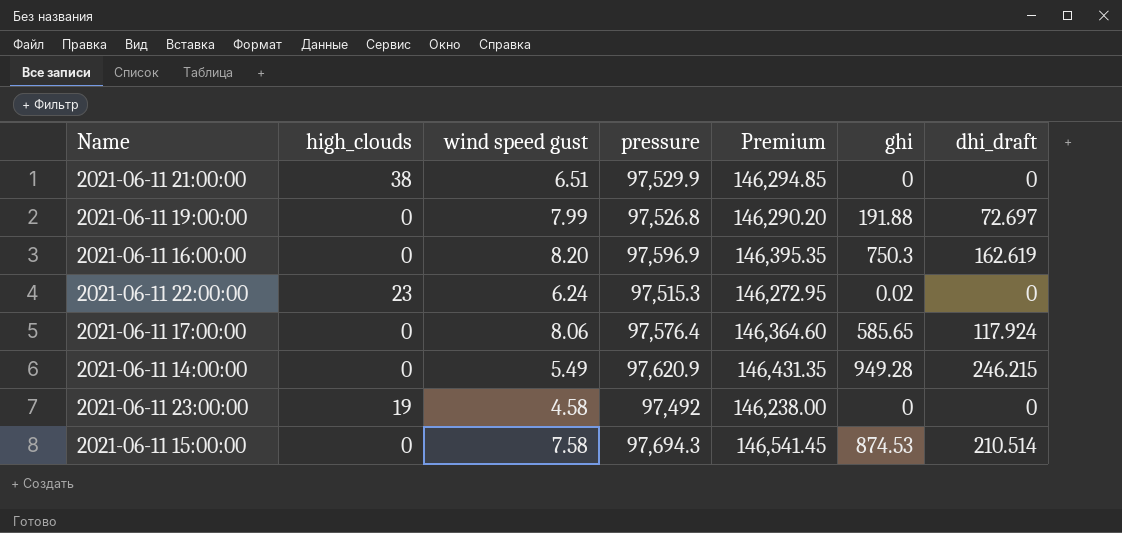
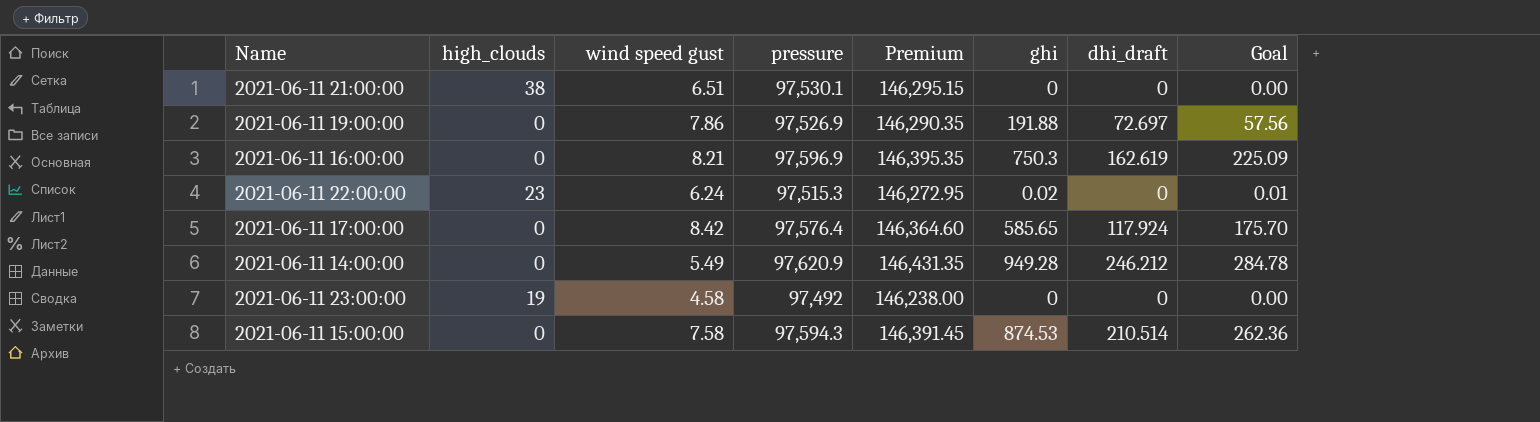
column Goal | formula: none -> [ghi] * 0.3
2021-06-11 21:00:00 | pressure: 97,529.9 -> 97,530.1
2021-06-11 21:00:00 | Premium: 146,294.85 -> 146,295.15
2021-06-11 19:00:00 | wind speed gust: 7.99 -> 7.86
2021-06-11 19:00:00 | pressure: 97,526.8 -> 97,526.9
2021-06-11 19:00:00 | Premium: 146,290.20 -> 146,290.35
2021-06-11 16:00:00 | wind speed gust: 8.20 -> 8.21
2021-06-11 17:00:00 | wind speed gust: 8.06 -> 8.42
2021-06-11 14:00:00 | dhi_draft: 246.215 -> 246.212
2021-06-11 15:00:00 | pressure: 97,694.3 -> 97,594.3
2021-06-11 15:00:00 | Premium: 146,541.45 -> 146,391.45

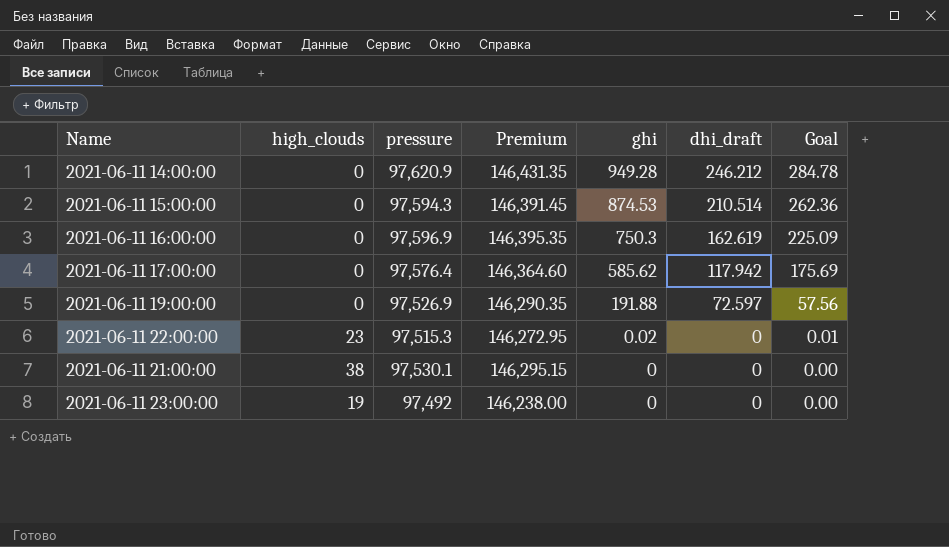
row order: none -> ghi descending
column wind speed gust | position: 3 -> none
2021-06-11 17:00:00 | ghi: 585.65 -> 585.62
2021-06-11 17:00:00 | dhi_draft: 117.924 -> 117.942
2021-06-11 17:00:00 | Goal: 175.70 -> 175.69
2021-06-11 19:00:00 | dhi_draft: 72.697 -> 72.597

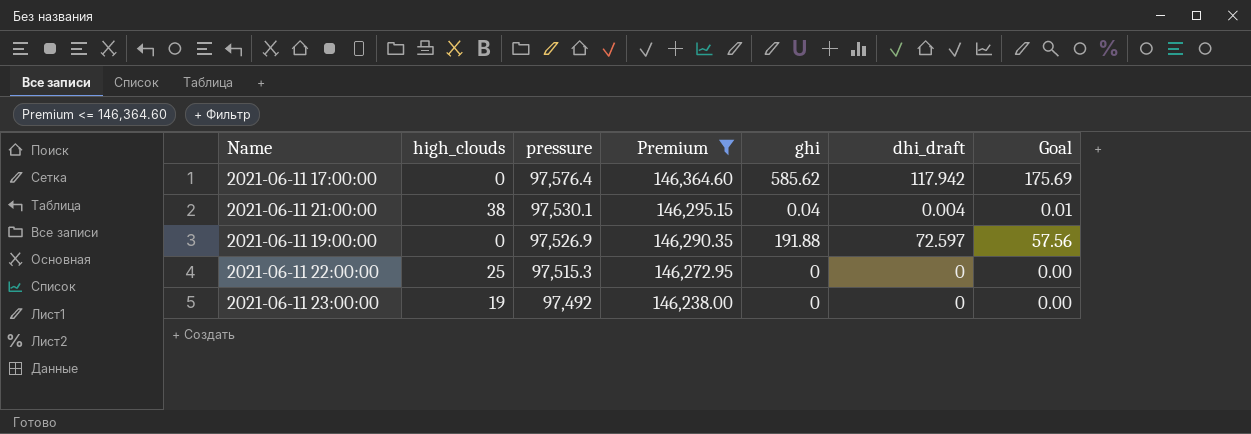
filter: none -> Premium <= 146,364.60
row order: ghi descending -> pressure descending
2021-06-11 21:00:00 | ghi: 0 -> 0.04
2021-06-11 21:00:00 | dhi_draft: 0 -> 0.004
2021-06-11 21:00:00 | Goal: 0.00 -> 0.01
2021-06-11 22:00:00 | high_clouds: 23 -> 25
2021-06-11 22:00:00 | ghi: 0.02 -> 0
2021-06-11 22:00:00 | Goal: 0.01 -> 0.00

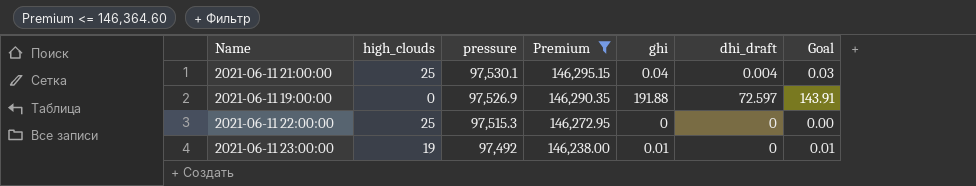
column Goal | formula: [ghi] * 0.3 -> [ghi] * 0.75
row 2021-06-11 17:00:00: 0 | 97,576.4 | 146,364.60 | 585.62 | 117.942 | 175.69 -> none
2021-06-11 21:00:00 | high_clouds: 38 -> 25
2021-06-11 23:00:00 | ghi: 0 -> 0.01

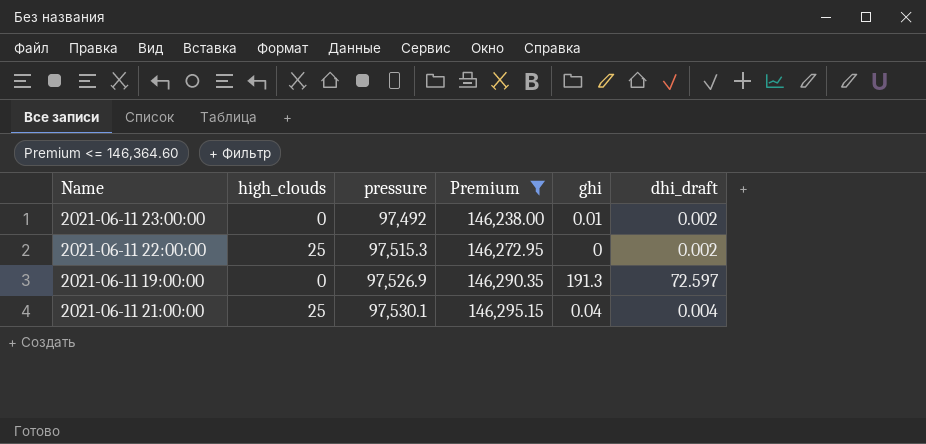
row order: pressure descending -> pressure ascending
column Goal | formula: [ghi] * 0.75 -> none
2021-06-11 23:00:00 | high_clouds: 19 -> 0
2021-06-11 23:00:00 | dhi_draft: 0 -> 0.002
2021-06-11 22:00:00 | dhi_draft: 0 -> 0.002
2021-06-11 19:00:00 | ghi: 191.88 -> 191.3

